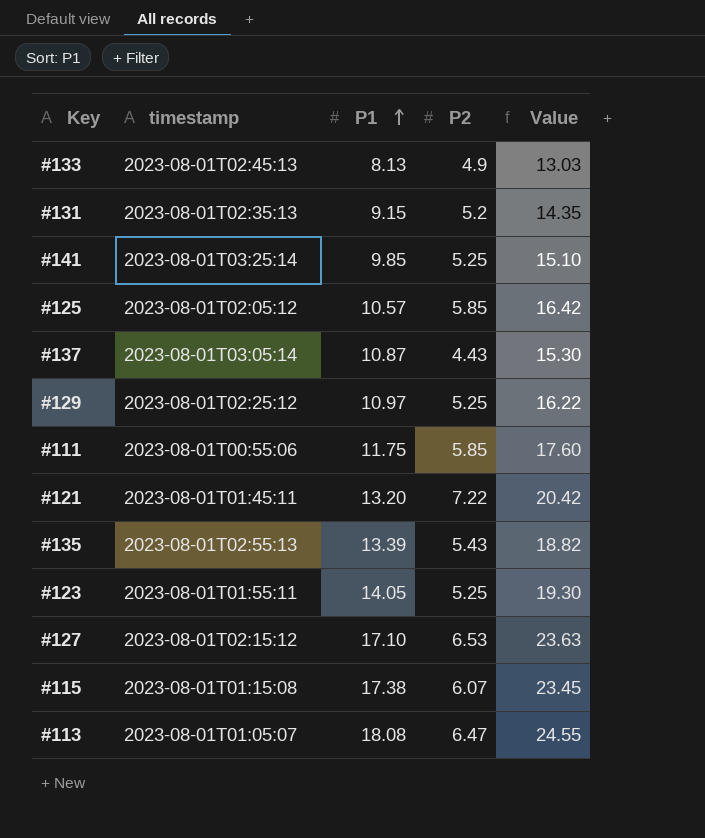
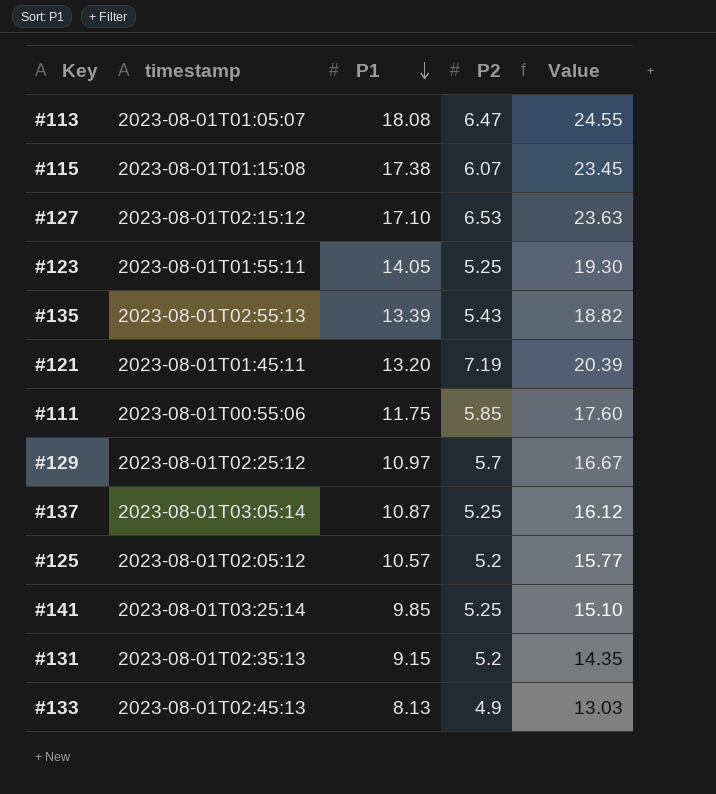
row order: P1 ascending -> P1 descending
#121 | P2: 7.22 -> 7.19
#121 | Value: 20.42 -> 20.39
#129 | P2: 5.25 -> 5.7
#129 | Value: 16.22 -> 16.67
#137 | P2: 4.43 -> 5.25
#137 | Value: 15.30 -> 16.12
#125 | P2: 5.85 -> 5.2
#125 | Value: 16.42 -> 15.77

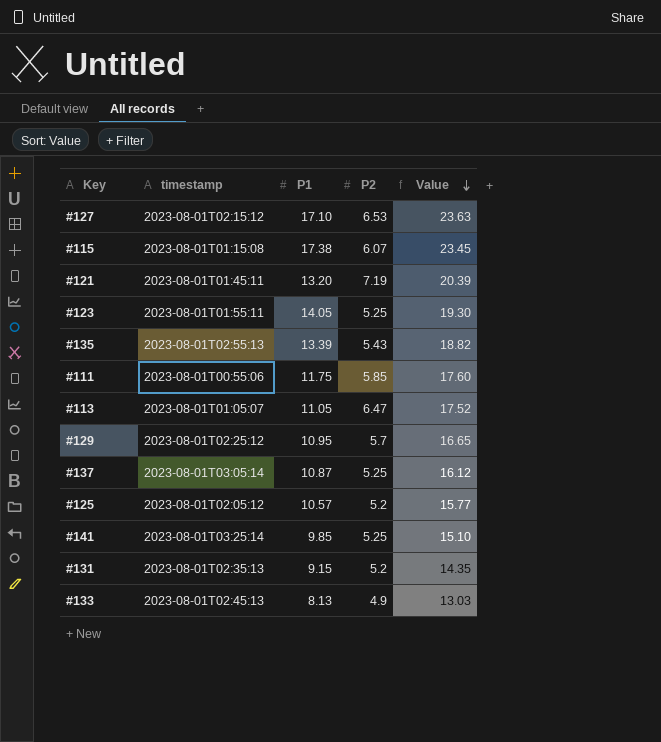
row order: P1 descending -> Value descending
#113 | P1: 18.08 -> 11.05
#113 | Value: 24.55 -> 17.52
#129 | P1: 10.97 -> 10.95
#129 | Value: 16.67 -> 16.65

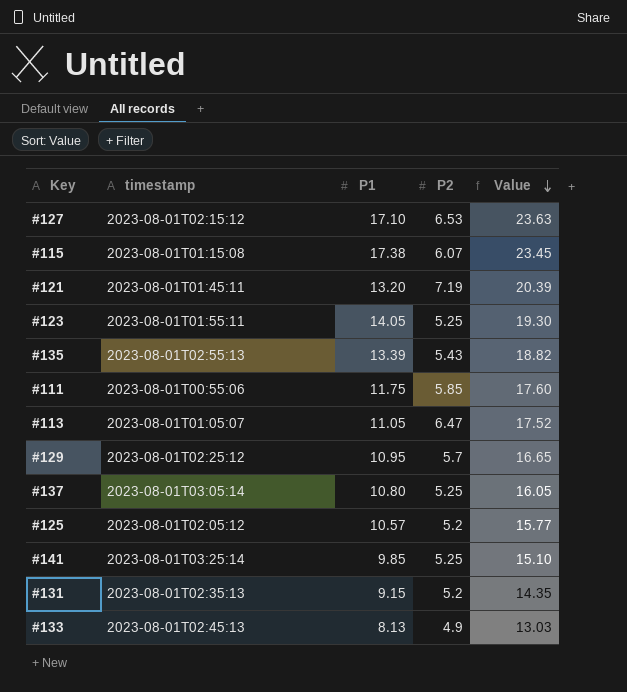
#137 | P1: 10.87 -> 10.80
#137 | Value: 16.12 -> 16.05

